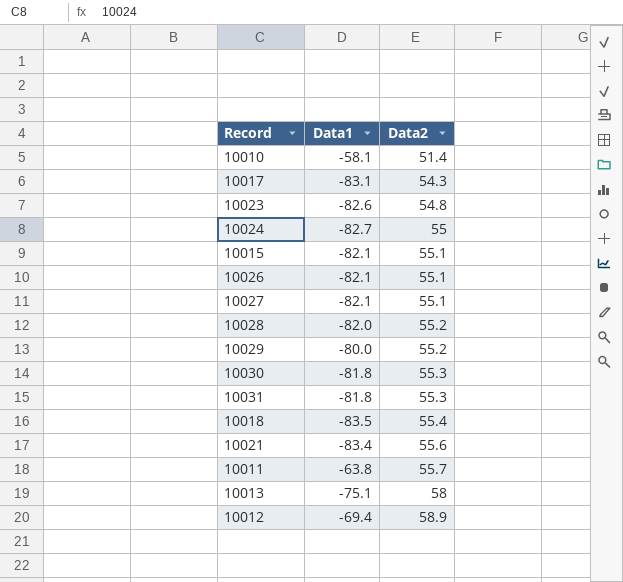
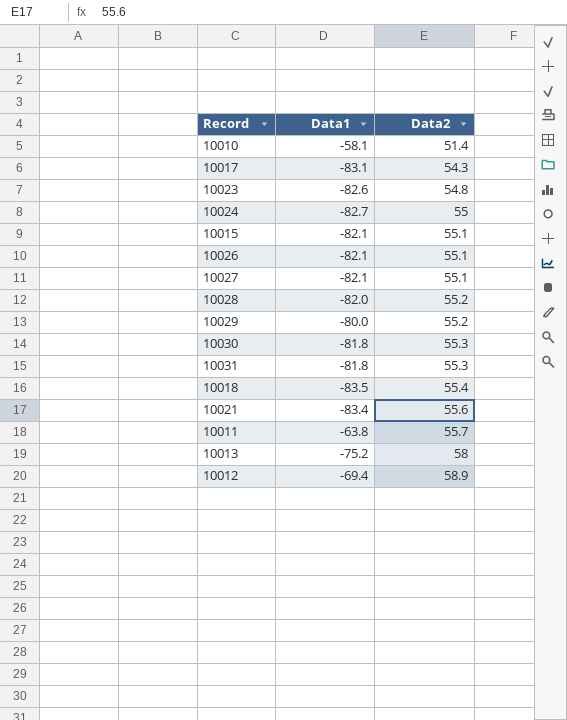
10013 | Data1: -75.1 -> -75.2

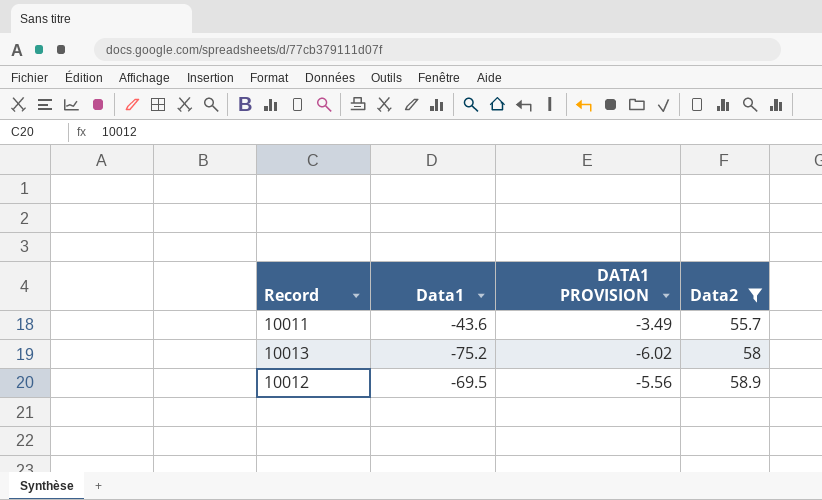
filter: none -> Data2 >= 55.7
column DATA1 PROVISION | formula: none -> [Data1] * 0.08
10011 | Data1: -63.8 -> -43.6
10012 | Data1: -69.4 -> -69.5

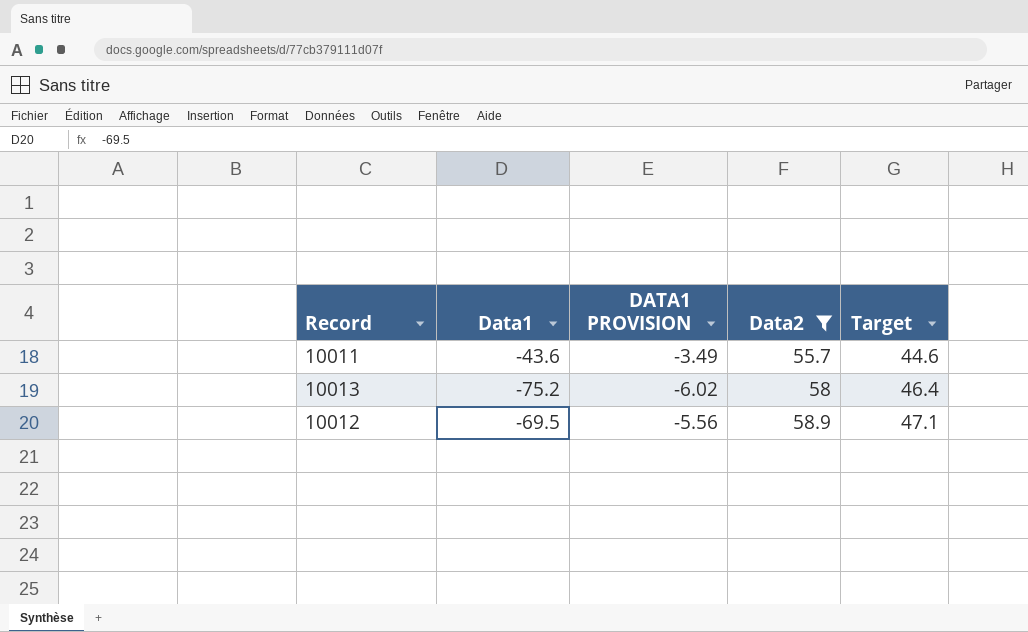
column Target | formula: none -> [Data2] * 0.8

